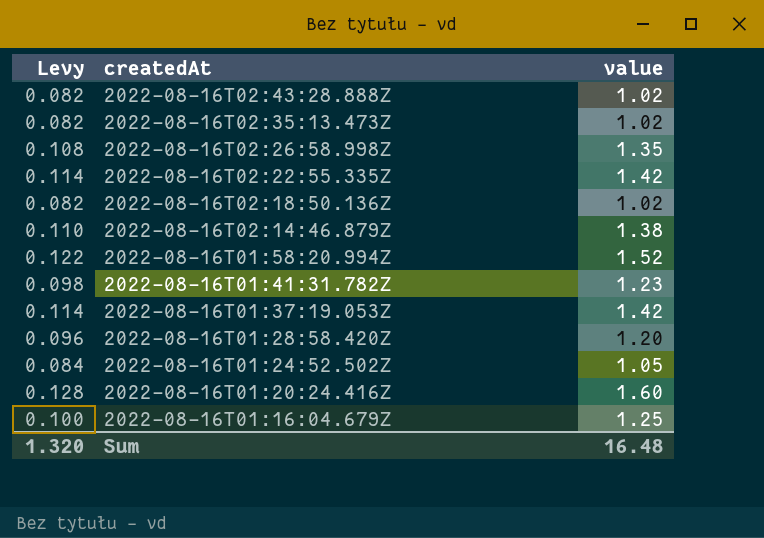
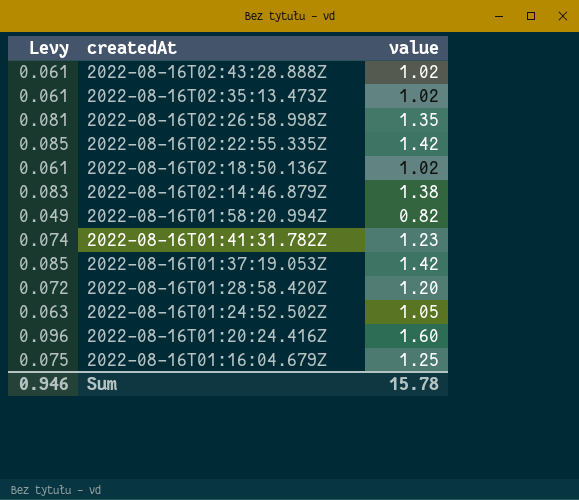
column Levy | formula: [value] * 0.08 -> [value] * 0.06
2022-08-16T01:58:20.994Z | value: 1.52 -> 0.82
Sum | Levy: 1.320 -> 0.946
Sum | value: 16.48 -> 15.78

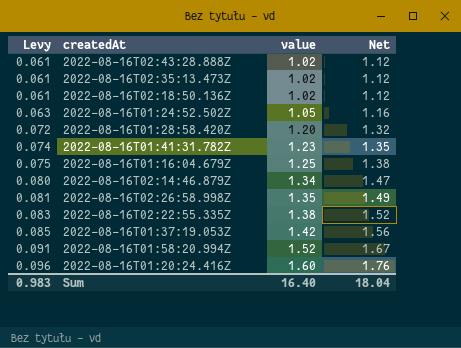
row order: createdAt descending -> Levy ascending
column Net | formula: none -> [value] * 1.1
2022-08-16T02:14:46.879Z | Levy: 0.083 -> 0.080
2022-08-16T02:14:46.879Z | value: 1.38 -> 1.34
2022-08-16T02:22:55.335Z | Levy: 0.085 -> 0.083
2022-08-16T02:22:55.335Z | value: 1.42 -> 1.38
2022-08-16T01:58:20.994Z | Levy: 0.049 -> 0.091
2022-08-16T01:58:20.994Z | value: 0.82 -> 1.52
Sum | Levy: 0.946 -> 0.983
Sum | value: 15.78 -> 16.40

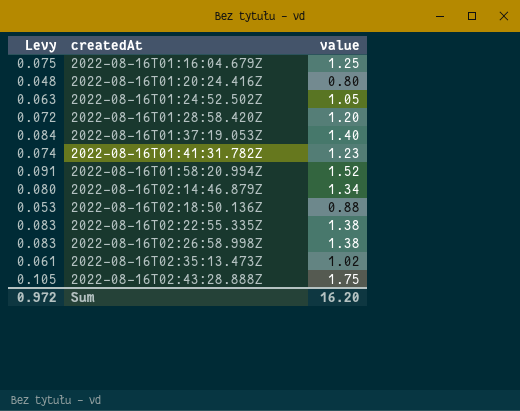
row order: Levy ascending -> createdAt ascending
column Net | formula: [value] * 1.1 -> none
2022-08-16T01:20:24.416Z | Levy: 0.096 -> 0.048
2022-08-16T01:20:24.416Z | value: 1.60 -> 0.80
2022-08-16T01:37:19.053Z | Levy: 0.085 -> 0.084
2022-08-16T01:37:19.053Z | value: 1.42 -> 1.40
2022-08-16T02:18:50.136Z | Levy: 0.061 -> 0.053
2022-08-16T02:18:50.136Z | value: 1.02 -> 0.88
2022-08-16T02:26:58.998Z | Levy: 0.081 -> 0.083
2022-08-16T02:26:58.998Z | value: 1.35 -> 1.38
2022-08-16T02:43:28.888Z | Levy: 0.061 -> 0.105
2022-08-16T02:43:28.888Z | value: 1.02 -> 1.75
Sum | Levy: 0.983 -> 0.972
Sum | value: 16.40 -> 16.20

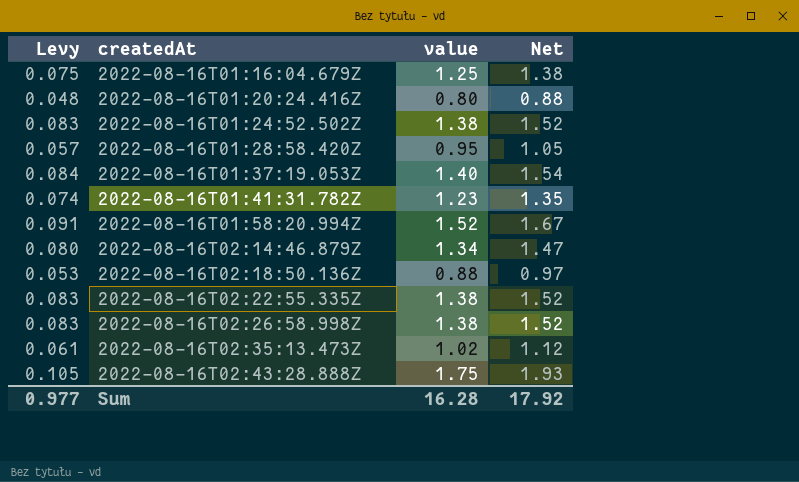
column Net | formula: none -> [value] * 1.1
2022-08-16T01:24:52.502Z | Levy: 0.063 -> 0.083
2022-08-16T01:24:52.502Z | value: 1.05 -> 1.38
2022-08-16T01:28:58.420Z | Levy: 0.072 -> 0.057
2022-08-16T01:28:58.420Z | value: 1.20 -> 0.95
Sum | Levy: 0.972 -> 0.977
Sum | value: 16.20 -> 16.28

